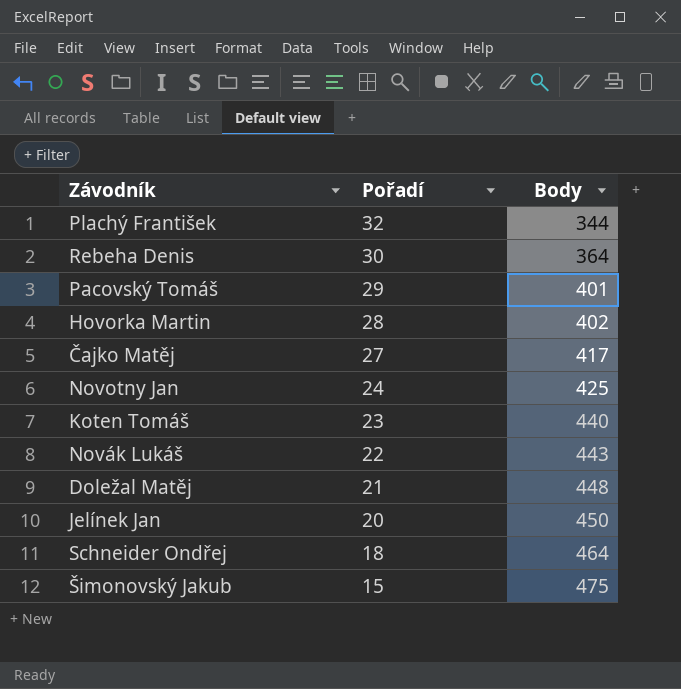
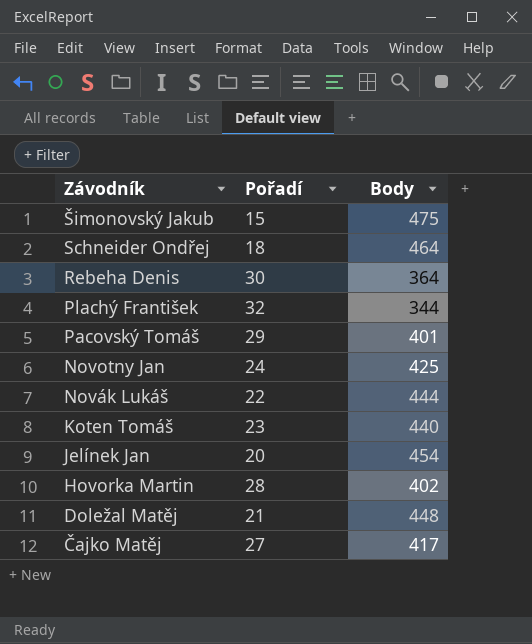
row order: Pořadí descending -> Závodník descending
Novák Lukáš | Body: 443 -> 444
Jelínek Jan | Body: 450 -> 454

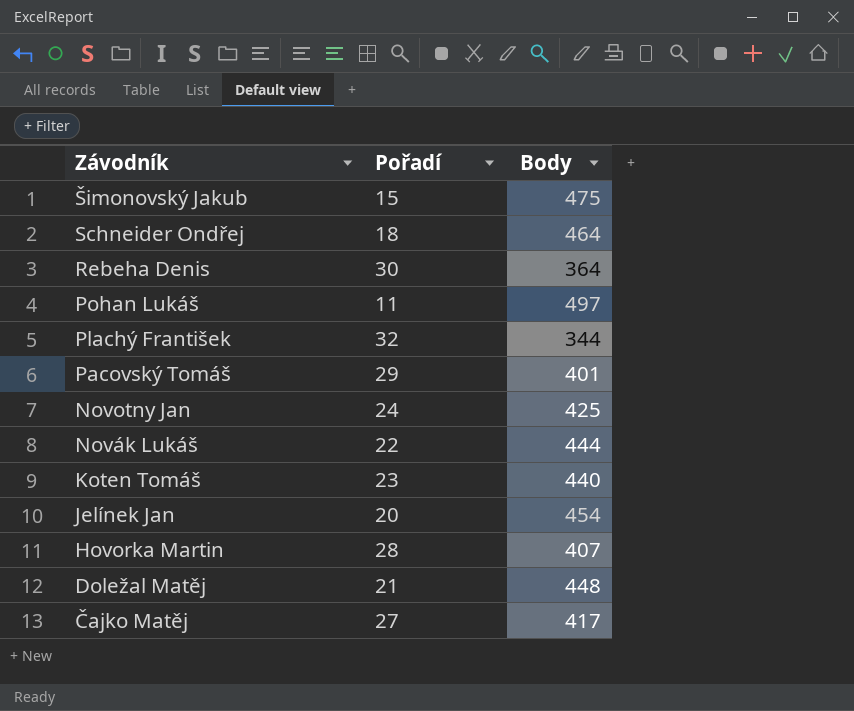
row Pohan Lukáš: none -> 11 | 497
Hovorka Martin | Body: 402 -> 407

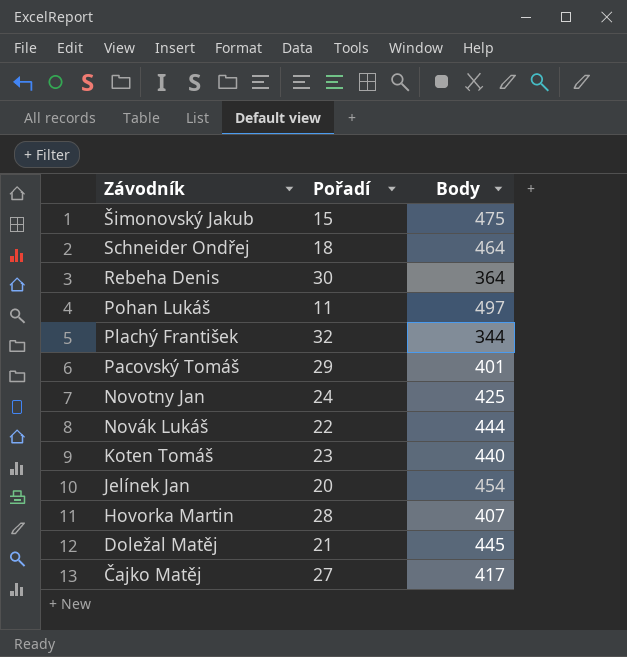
Doležal Matěj | Body: 448 -> 445

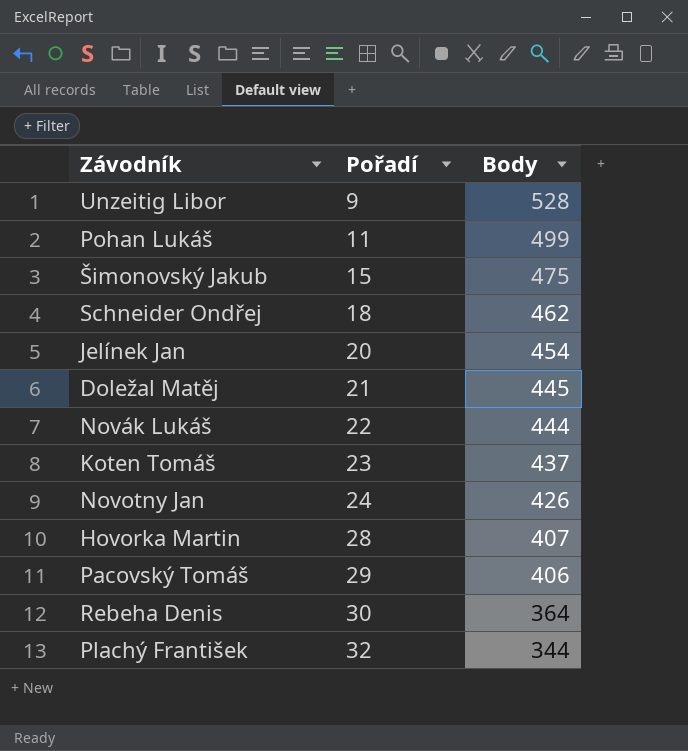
row order: Závodník descending -> Pořadí ascending
row Čajko Matěj: 27 | 417 -> none
row Unzeitig Libor: none -> 9 | 528
Pohan Lukáš | Body: 497 -> 499
Schneider Ondřej | Body: 464 -> 462
Koten Tomáš | Body: 440 -> 437
Novotny Jan | Body: 425 -> 426
Pacovský Tomáš | Body: 401 -> 406

